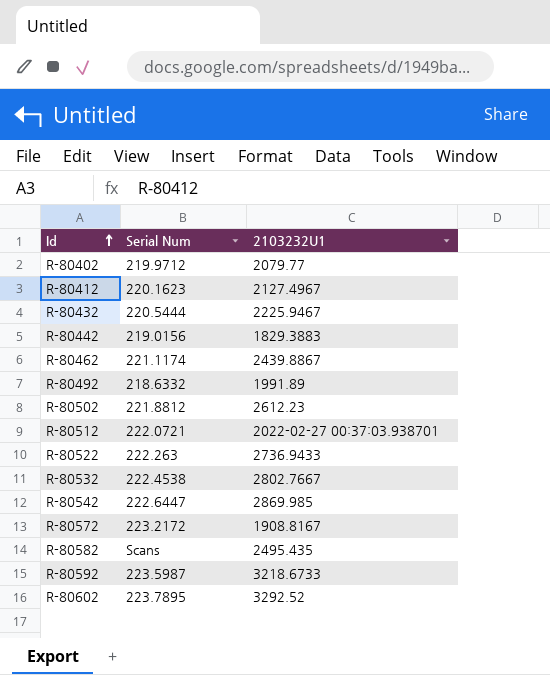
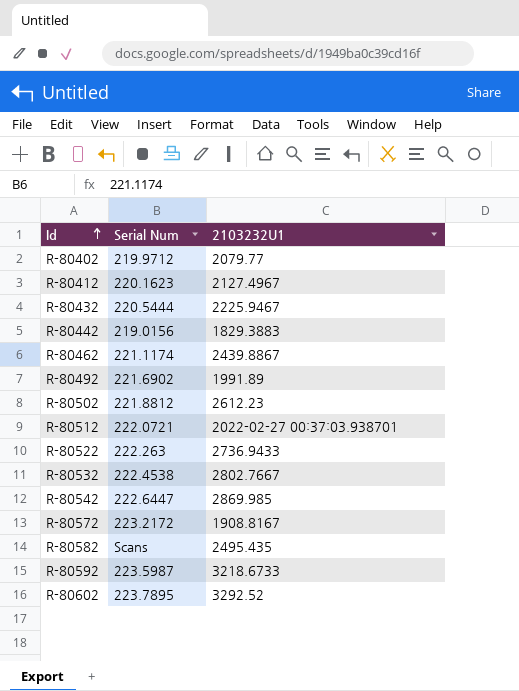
R-80492 | Serial Num: 218.6332 -> 221.6902

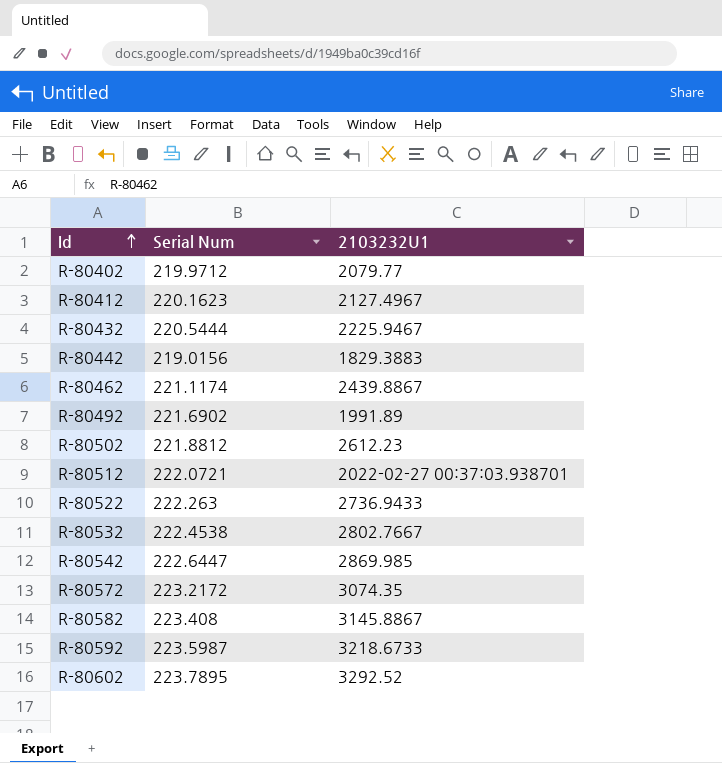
R-80572 | 2103232U1: 1908.8167 -> 3074.35
R-80582 | Serial Num: Scans -> 223.408
R-80582 | 2103232U1: 2495.435 -> 3145.8867

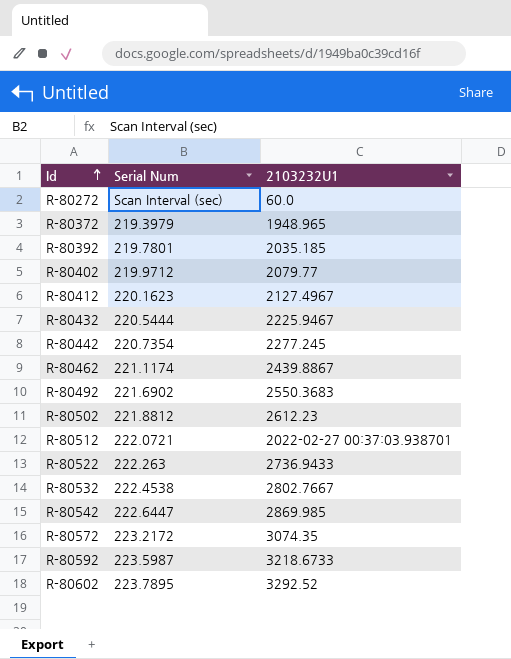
row R-80582: 223.408 | 3145.8867 -> none
row R-80272: none -> Scan Interval (sec) | 60.0
row R-80372: none -> 219.3979 | 1948.965
row R-80392: none -> 219.7801 | 2035.185
R-80442 | Serial Num: 219.0156 -> 220.7354
R-80442 | 2103232U1: 1829.3883 -> 2277.245
R-80492 | 2103232U1: 1991.89 -> 2550.3683

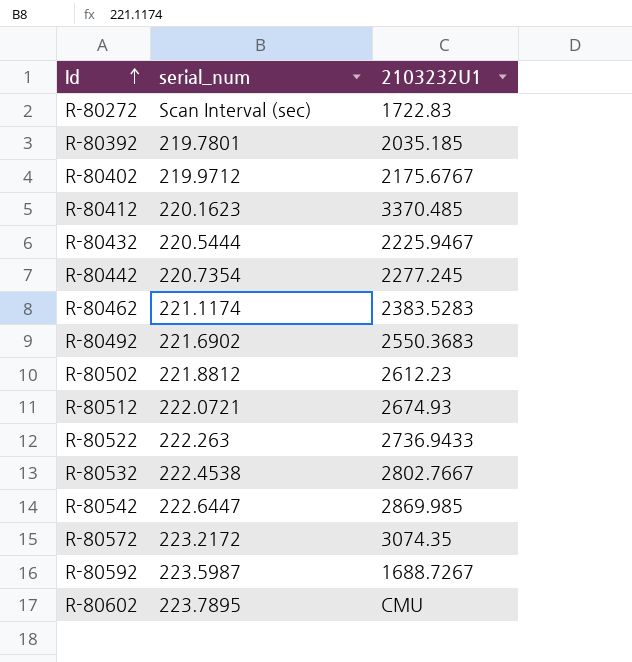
column name: Serial Num -> serial_num
row R-80372: 219.3979 | 1948.965 -> none
R-80272 | 2103232U1: 60.0 -> 1722.83
R-80402 | 2103232U1: 2079.77 -> 2175.6767
R-80412 | 2103232U1: 2127.4967 -> 3370.485
R-80462 | 2103232U1: 2439.8867 -> 2383.5283
R-80512 | 2103232U1: 2022-02-27 00:37:03.938701 -> 2674.93
R-80592 | 2103232U1: 3218.6733 -> 1688.7267
R-80602 | 2103232U1: 3292.52 -> CMU

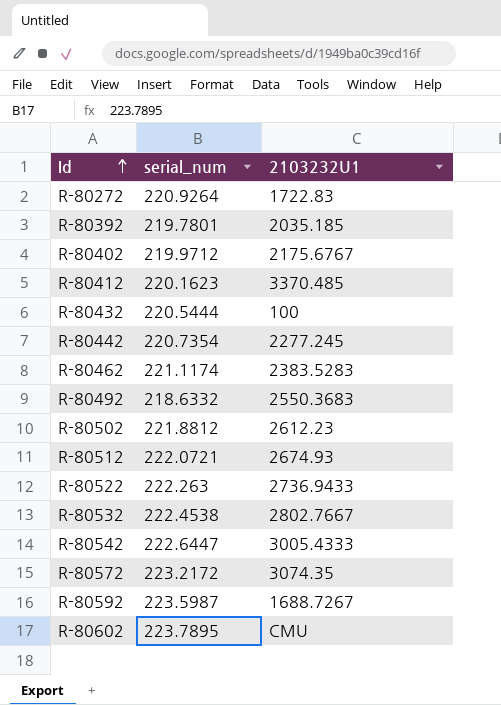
R-80272 | serial_num: Scan Interval (sec) -> 220.9264
R-80432 | 2103232U1: 2225.9467 -> 100
R-80492 | serial_num: 221.6902 -> 218.6332
R-80542 | 2103232U1: 2869.985 -> 3005.4333

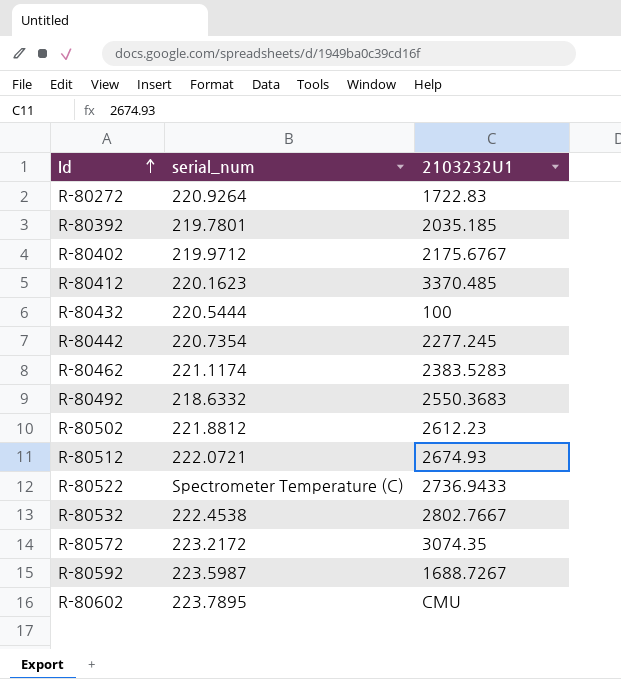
row R-80542: 222.6447 | 3005.4333 -> none
R-80522 | serial_num: 222.263 -> Spectrometer Temperature (C)

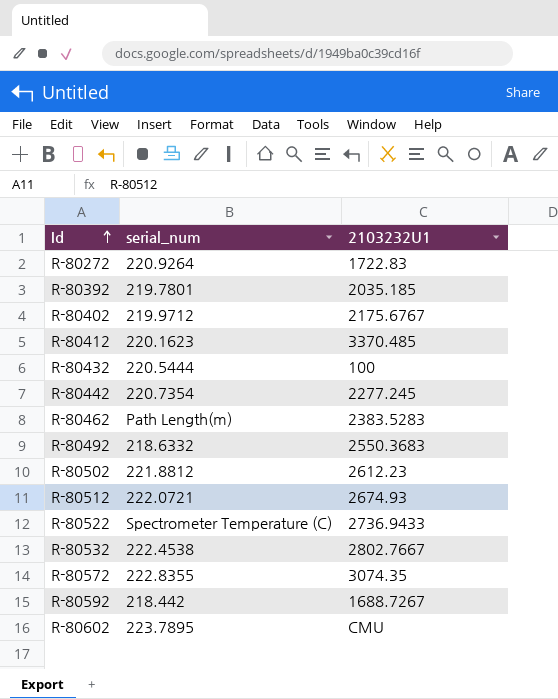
R-80462 | serial_num: 221.1174 -> Path Length(m)
R-80572 | serial_num: 223.2172 -> 222.8355
R-80592 | serial_num: 223.5987 -> 218.442

